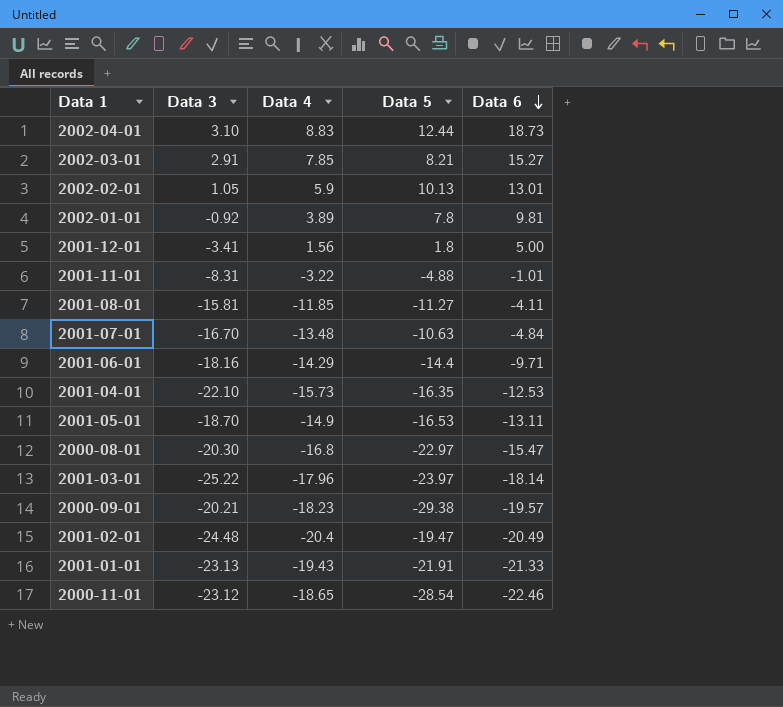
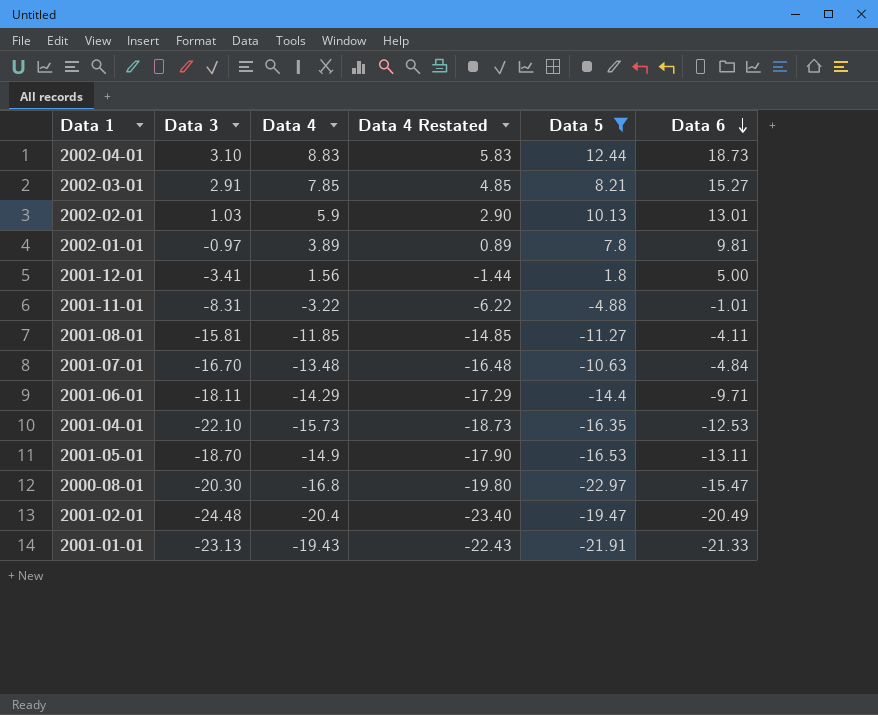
filter: none -> Data 5 >= -22.97
column Data 4 Restated | formula: none -> [Data 4] - 3
2002-02-01 | Data 3: 1.05 -> 1.03
2002-01-01 | Data 3: -0.92 -> -0.97
2001-06-01 | Data 3: -18.16 -> -18.11

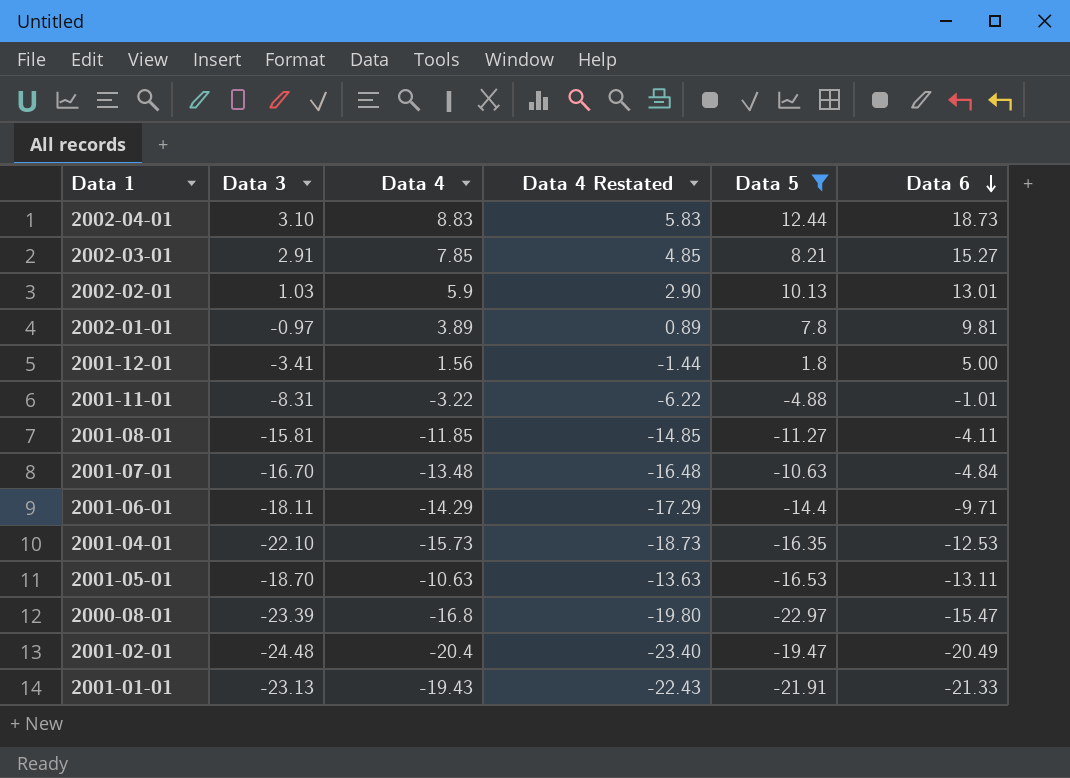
2001-05-01 | Data 4: -14.9 -> -10.63
2001-05-01 | Data 4 Restated: -17.90 -> -13.63
2000-08-01 | Data 3: -20.30 -> -23.39

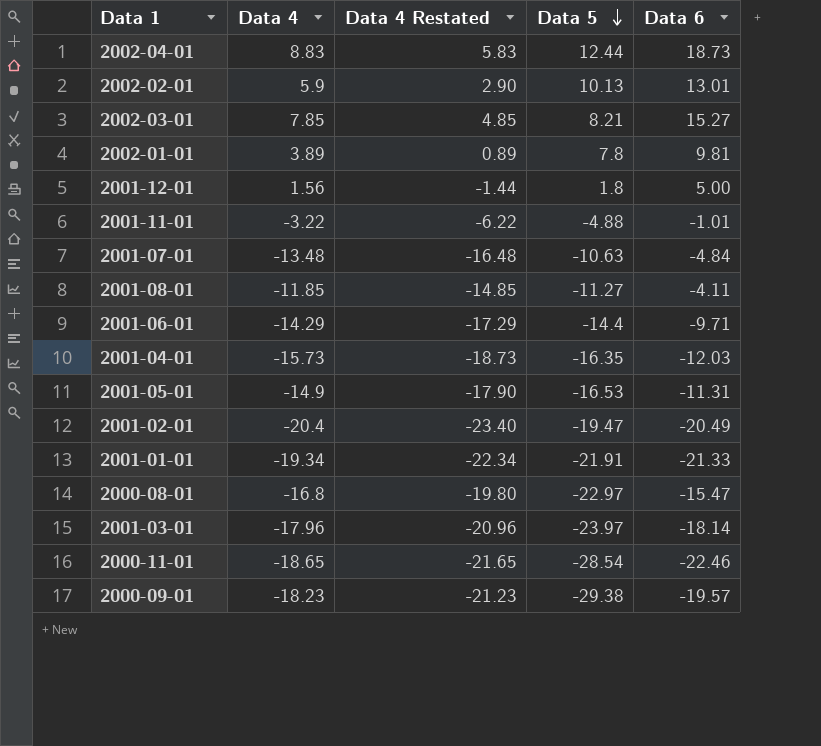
filter: Data 5 >= -22.97 -> none
row order: Data 6 descending -> Data 5 descending
column Data 3 | position: 2 -> none
2001-04-01 | Data 6: -12.53 -> -12.03
2001-05-01 | Data 4: -10.63 -> -14.9
2001-05-01 | Data 4 Restated: -13.63 -> -17.90
2001-05-01 | Data 6: -13.11 -> -11.31
2001-01-01 | Data 4: -19.43 -> -19.34
2001-01-01 | Data 4 Restated: -22.43 -> -22.34

